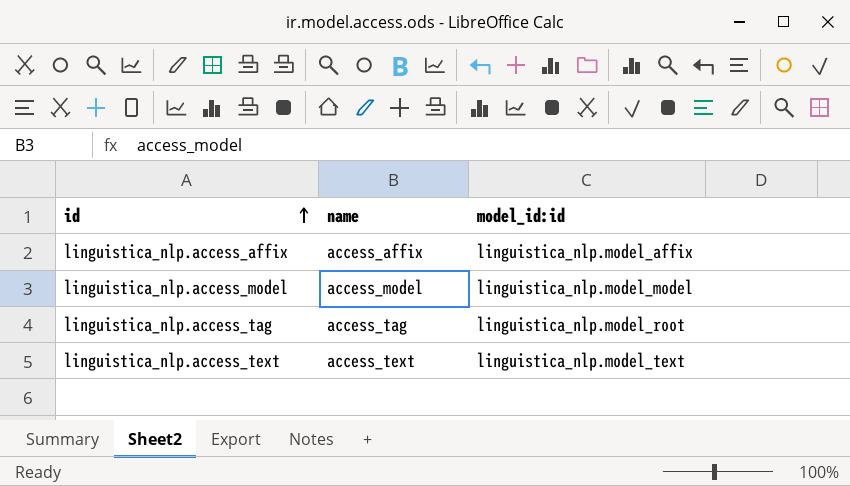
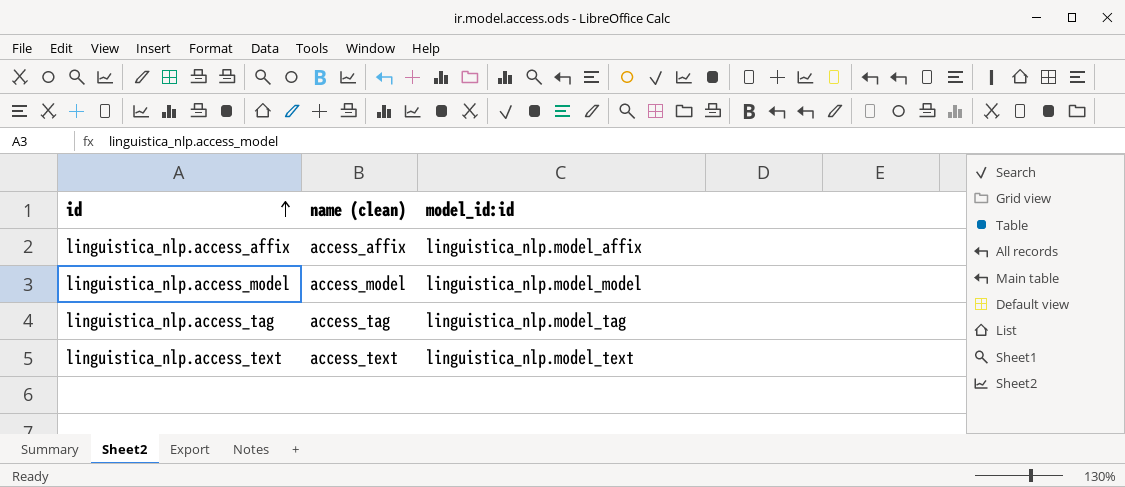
column name: name -> name (clean)
linguistica_nlp.access_tag | model_id:id: linguistica_nlp.model_root -> linguistica_nlp.model_tag

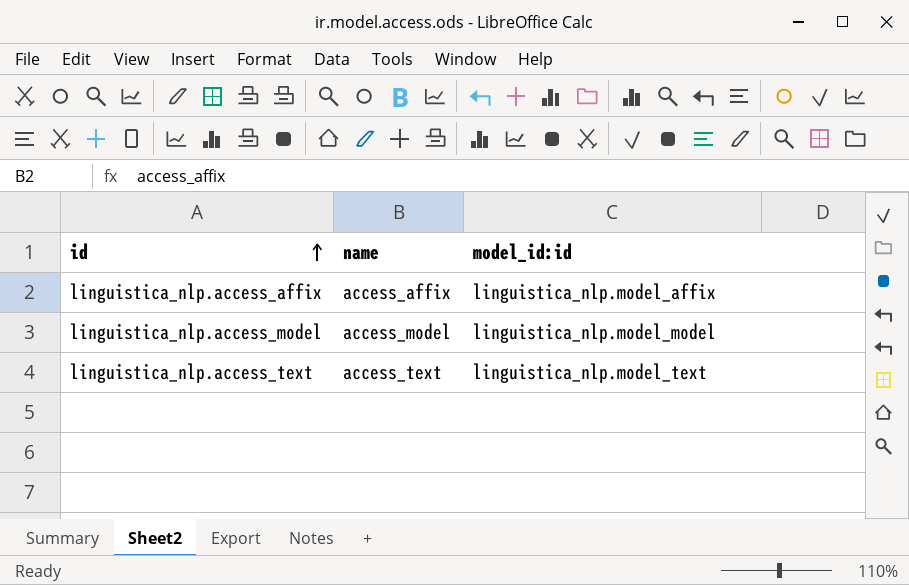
column name: name (clean) -> name
row linguistica_nlp.access_tag: access_tag | linguistica_nlp.model_tag -> none

